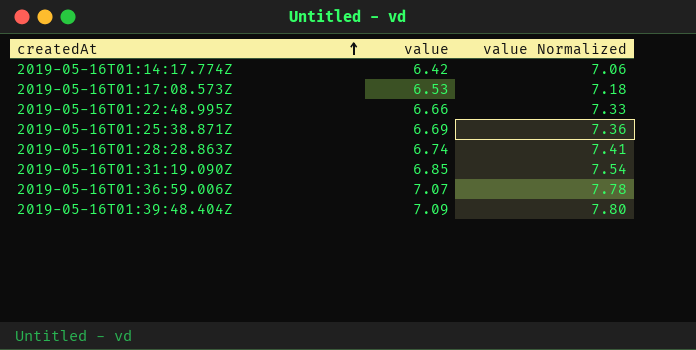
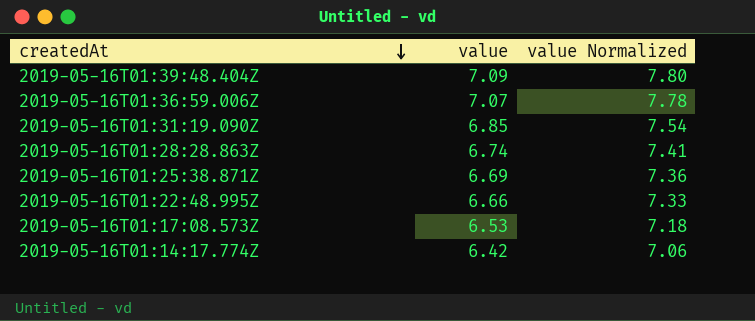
row order: createdAt ascending -> createdAt descending

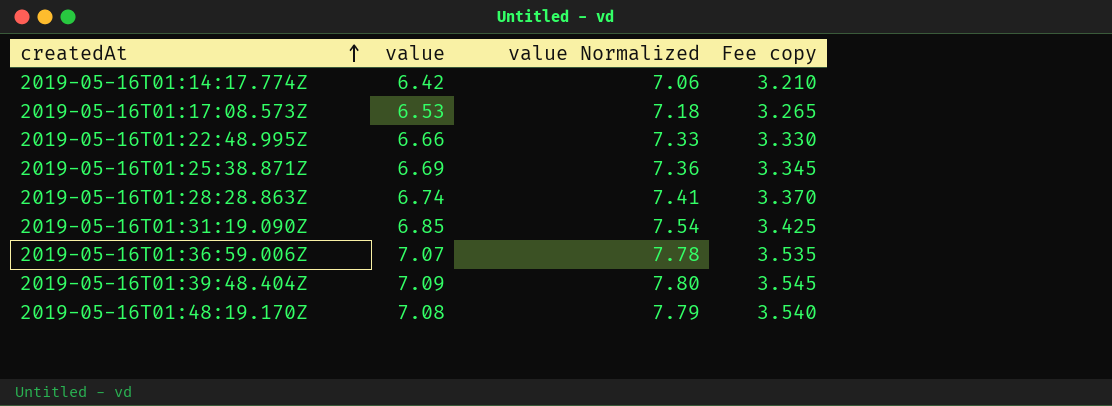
row order: createdAt descending -> createdAt ascending
column Fee copy | formula: none -> [value] * 0.5
row 2019-05-16T01:48:19.170Z: none -> 7.08 | 7.79 | 3.540

